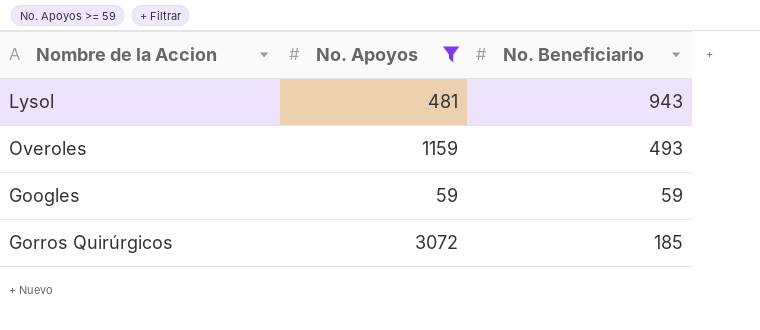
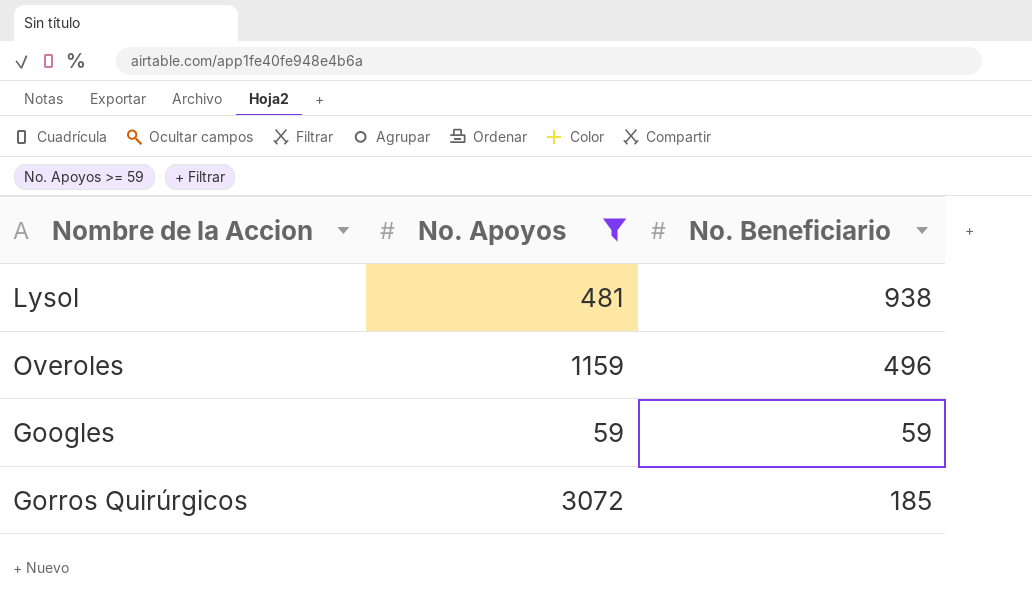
Lysol | No. Beneficiario: 943 -> 938
Overoles | No. Beneficiario: 493 -> 496

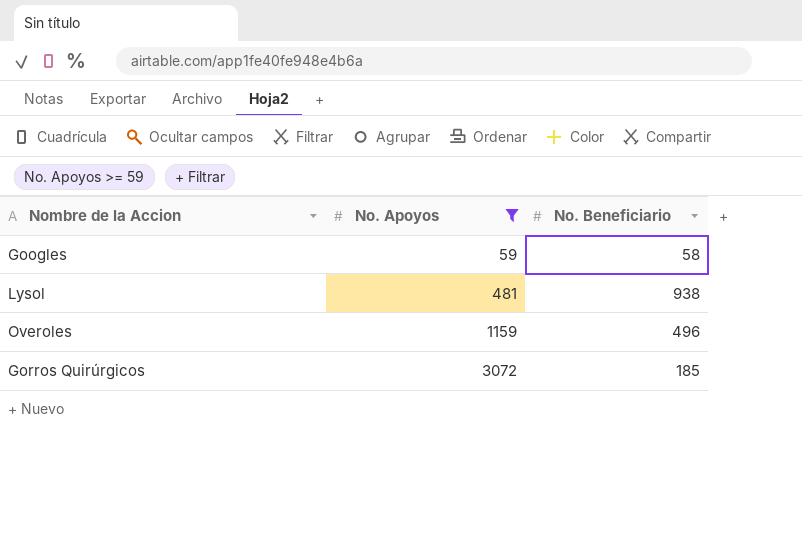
row order: none -> No. Apoyos ascending
Googles | No. Beneficiario: 59 -> 58

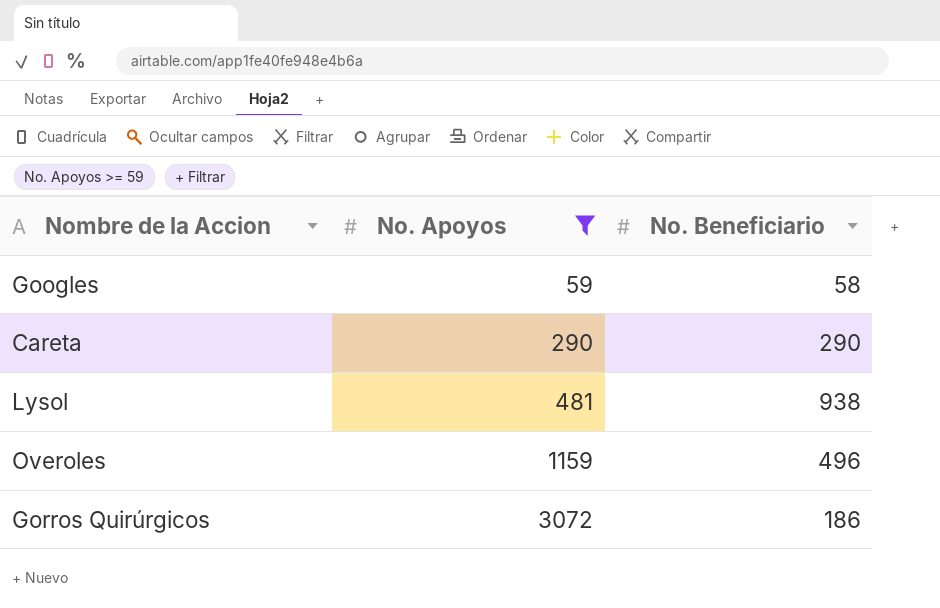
row Careta: none -> 290 | 290
Gorros Quirúrgicos | No. Beneficiario: 185 -> 186

